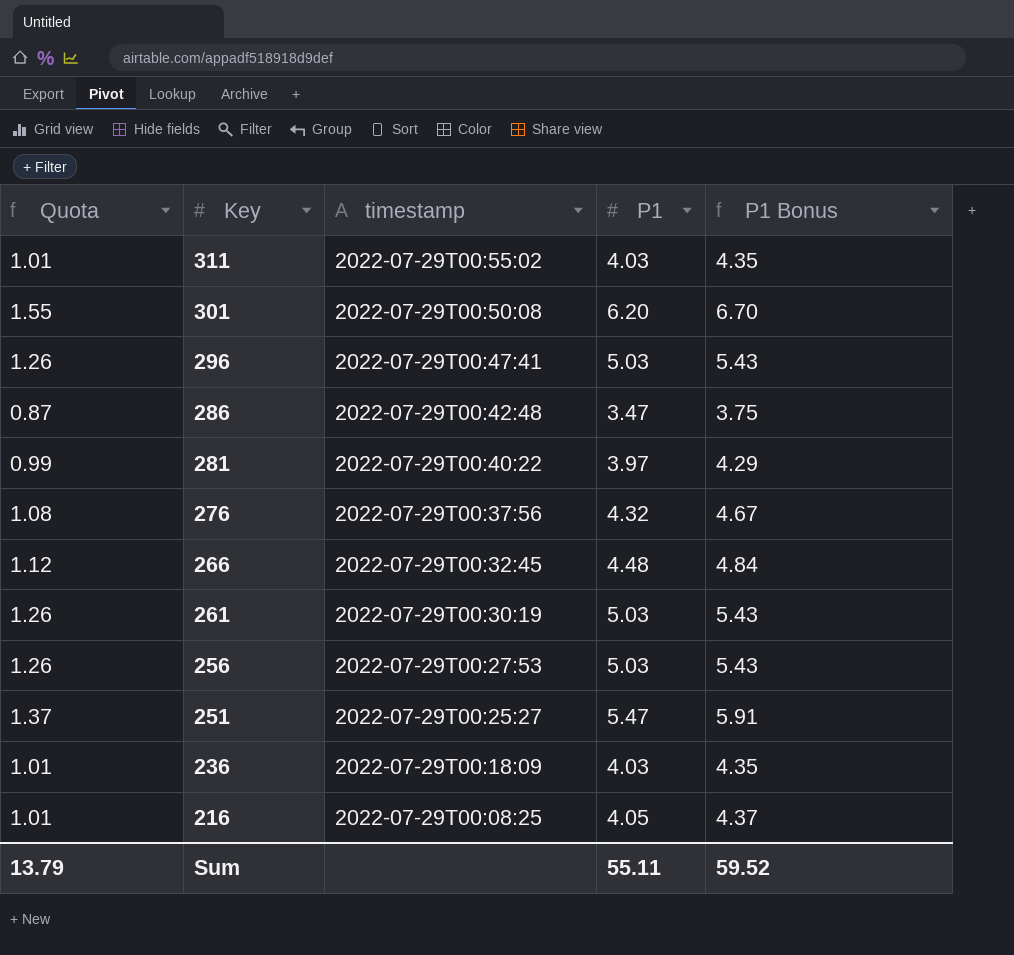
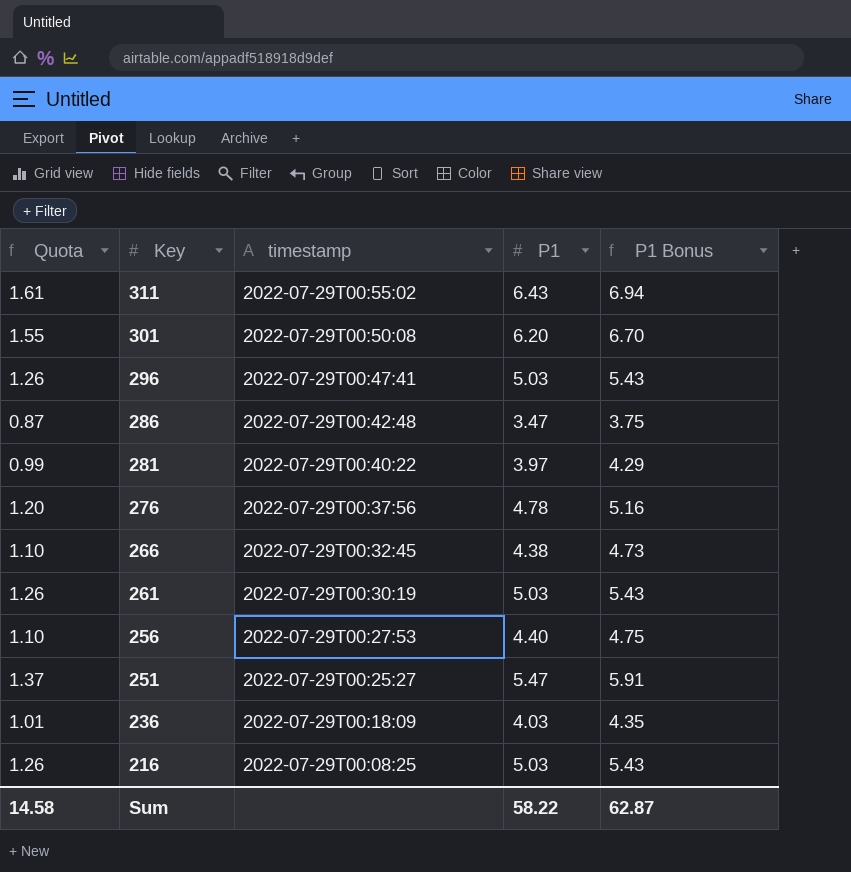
311 | Quota: 1.01 -> 1.61
311 | P1: 4.03 -> 6.43
311 | P1 Bonus: 4.35 -> 6.94
276 | Quota: 1.08 -> 1.20
276 | P1: 4.32 -> 4.78
276 | P1 Bonus: 4.67 -> 5.16
266 | Quota: 1.12 -> 1.10
266 | P1: 4.48 -> 4.38
266 | P1 Bonus: 4.84 -> 4.73
256 | Quota: 1.26 -> 1.10
256 | P1: 5.03 -> 4.40
256 | P1 Bonus: 5.43 -> 4.75
216 | Quota: 1.01 -> 1.26
216 | P1: 4.05 -> 5.03
216 | P1 Bonus: 4.37 -> 5.43
Sum | Quota: 13.79 -> 14.58
Sum | P1: 55.11 -> 58.22
Sum | P1 Bonus: 59.52 -> 62.87

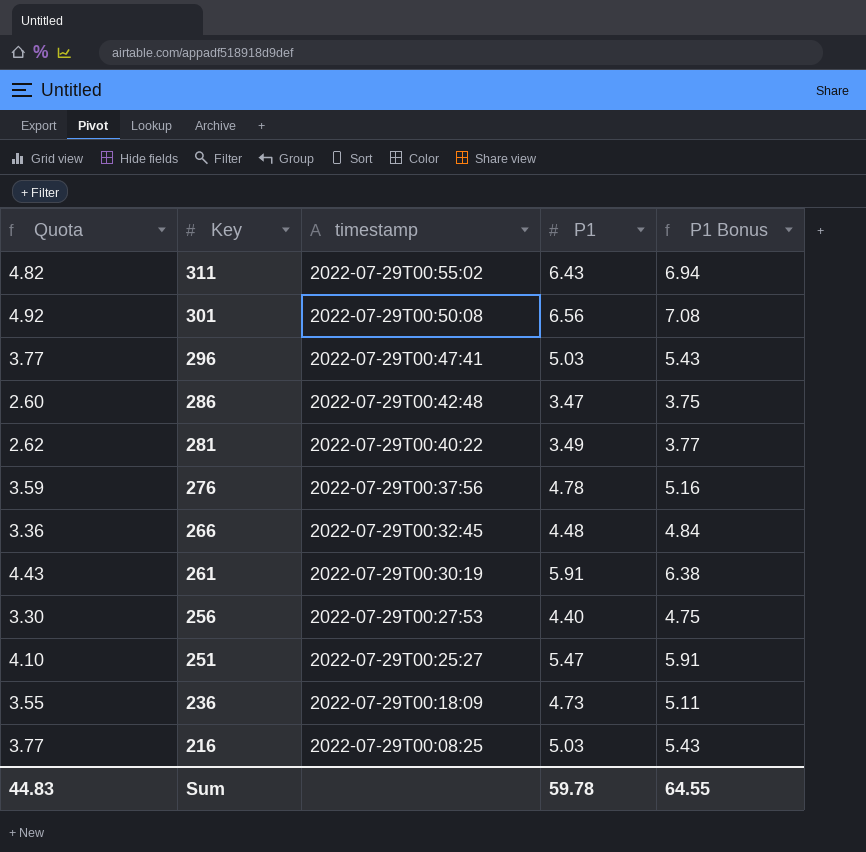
column Quota | formula: [P1] * 0.25 -> [P1] * 0.75
301 | P1: 6.20 -> 6.56
301 | P1 Bonus: 6.70 -> 7.08
281 | P1: 3.97 -> 3.49
281 | P1 Bonus: 4.29 -> 3.77
266 | P1: 4.38 -> 4.48
266 | P1 Bonus: 4.73 -> 4.84
261 | P1: 5.03 -> 5.91
261 | P1 Bonus: 5.43 -> 6.38
236 | P1: 4.03 -> 4.73
236 | P1 Bonus: 4.35 -> 5.11
Sum | Quota: 14.58 -> 44.83
Sum | P1: 58.22 -> 59.78
Sum | P1 Bonus: 62.87 -> 64.55

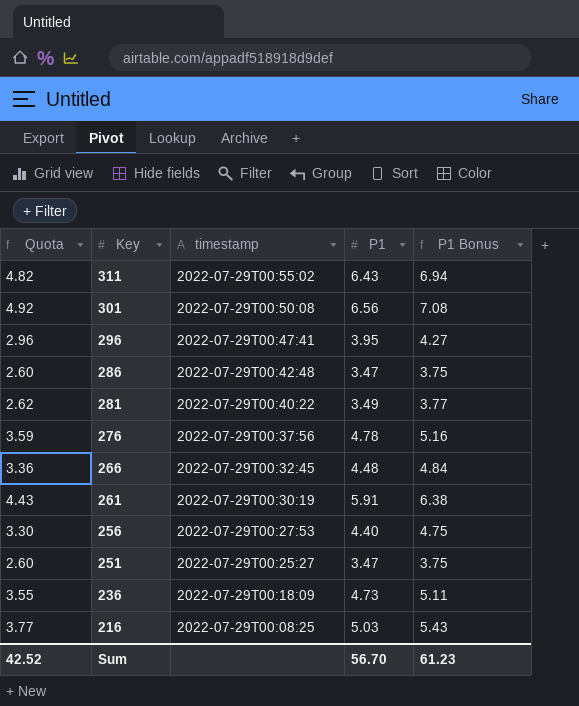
296 | Quota: 3.77 -> 2.96
296 | P1: 5.03 -> 3.95
296 | P1 Bonus: 5.43 -> 4.27
251 | Quota: 4.10 -> 2.60
251 | P1: 5.47 -> 3.47
251 | P1 Bonus: 5.91 -> 3.75
Sum | Quota: 44.83 -> 42.52
Sum | P1: 59.78 -> 56.70
Sum | P1 Bonus: 64.55 -> 61.23

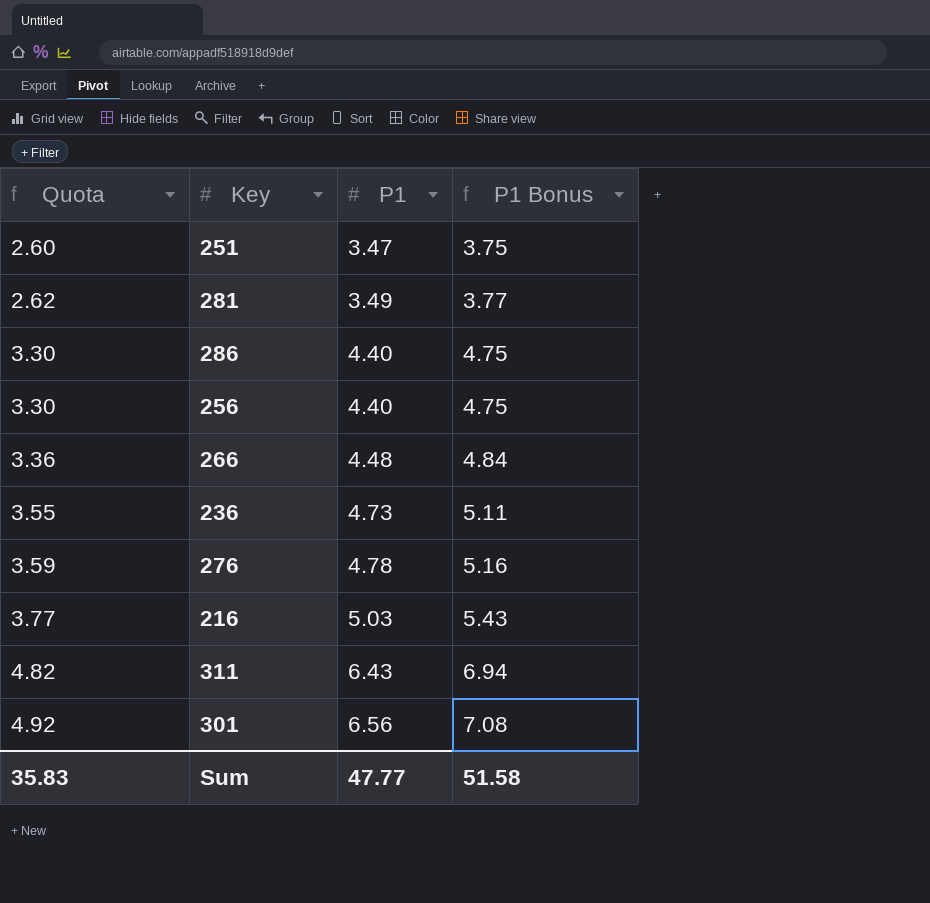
row order: Key descending -> Quota ascending
column timestamp | position: 3 -> none
row 296: 2.96 | 2022-07-29T00:47:41 | 3.95 | 4.27 -> none
row 261: 4.43 | 2022-07-29T00:30:19 | 5.91 | 6.38 -> none
286 | Quota: 2.60 -> 3.30
286 | P1: 3.47 -> 4.40
286 | P1 Bonus: 3.75 -> 4.75
Sum | Quota: 42.52 -> 35.83
Sum | P1: 56.70 -> 47.77
Sum | P1 Bonus: 61.23 -> 51.58

